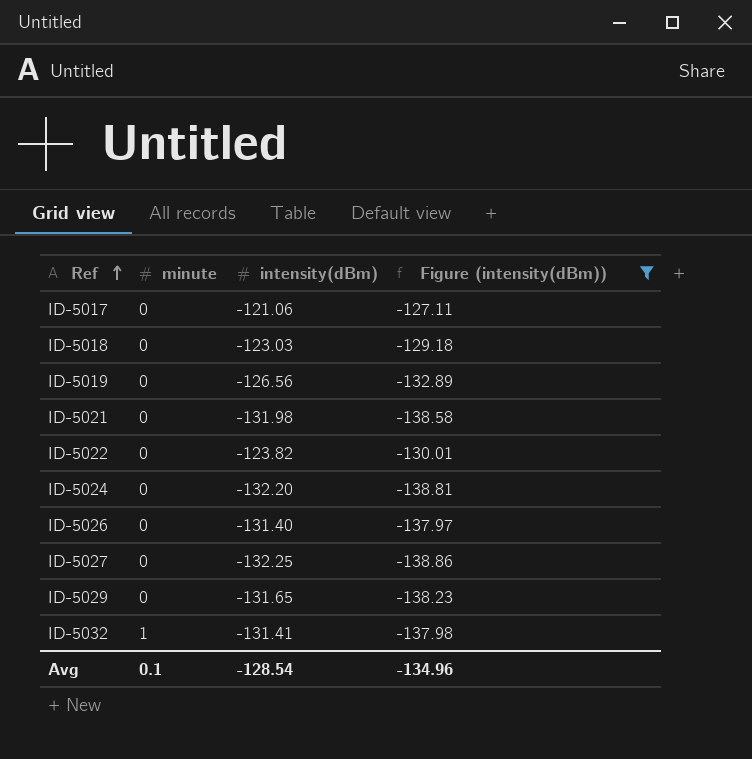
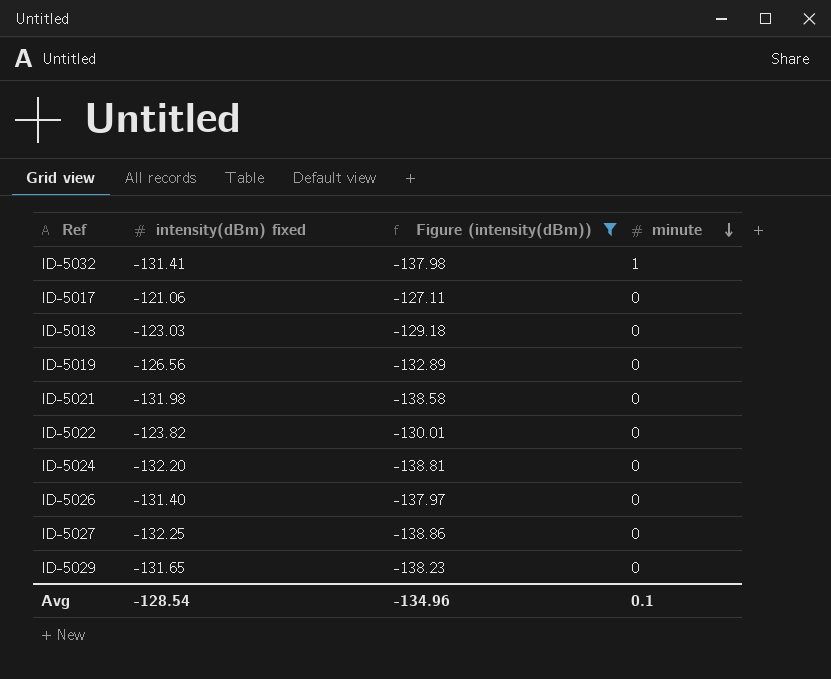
row order: Ref ascending -> minute descending
column name: intensity(dBm) -> intensity(dBm) fixed
column minute | position: 2 -> 4

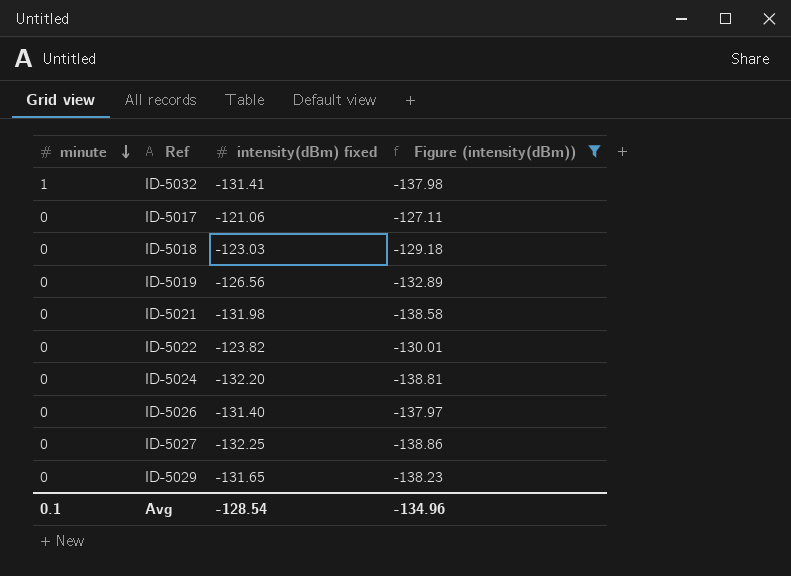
column minute | position: 4 -> 1

